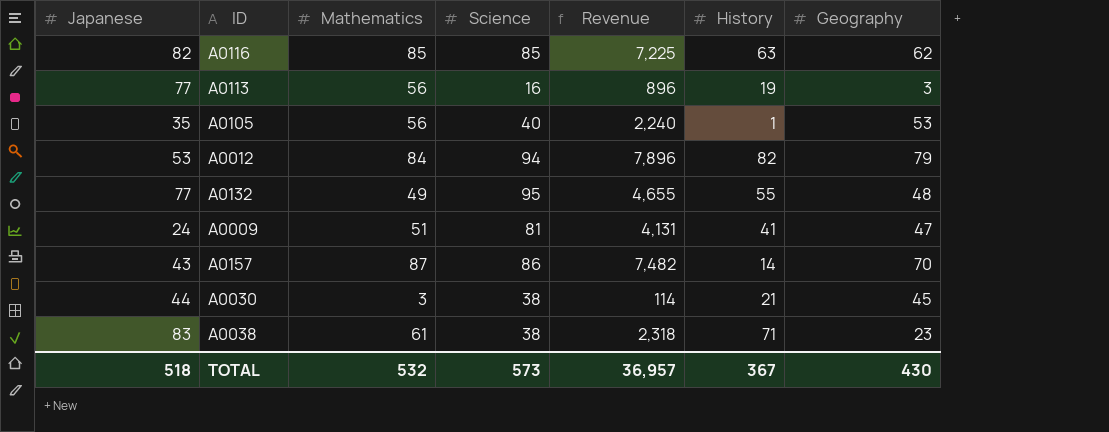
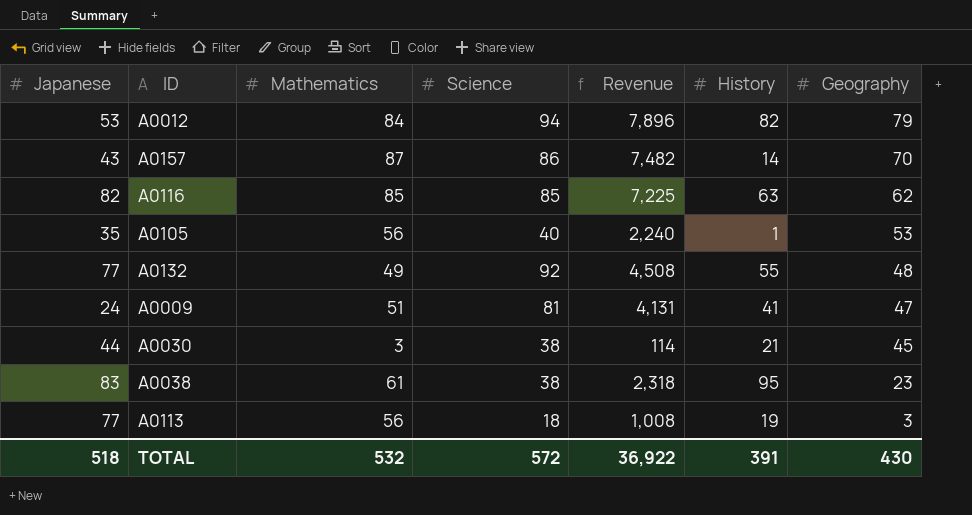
row order: none -> Geography descending
A0132 | Science: 95 -> 92
A0132 | Revenue: 4,655 -> 4,508
A0038 | History: 71 -> 95
A0113 | Science: 16 -> 18
A0113 | Revenue: 896 -> 1,008
TOTAL | Science: 573 -> 572
TOTAL | Revenue: 36,957 -> 36,922
TOTAL | History: 367 -> 391

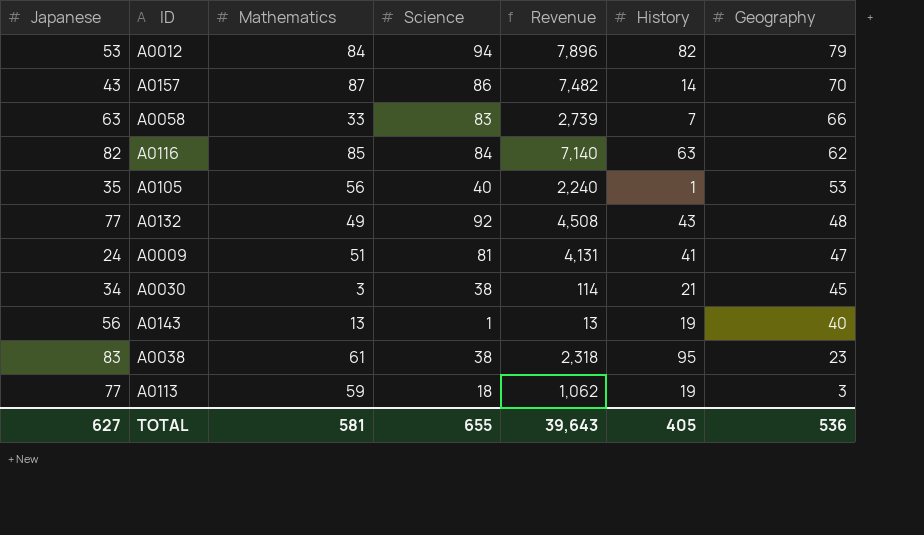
row A0058: none -> 63 | 33 | 83 | 2,739 | 7 | 66
A0116 | Science: 85 -> 84
A0116 | Revenue: 7,225 -> 7,140
A0132 | History: 55 -> 43
A0030 | Japanese: 44 -> 34
row A0143: none -> 56 | 13 | 1 | 13 | 19 | 40
A0113 | Mathematics: 56 -> 59
A0113 | Revenue: 1,008 -> 1,062
TOTAL | Japanese: 518 -> 627
TOTAL | Mathematics: 532 -> 581
TOTAL | Science: 572 -> 655
TOTAL | Revenue: 36,922 -> 39,643
TOTAL | History: 391 -> 405
TOTAL | Geography: 430 -> 536

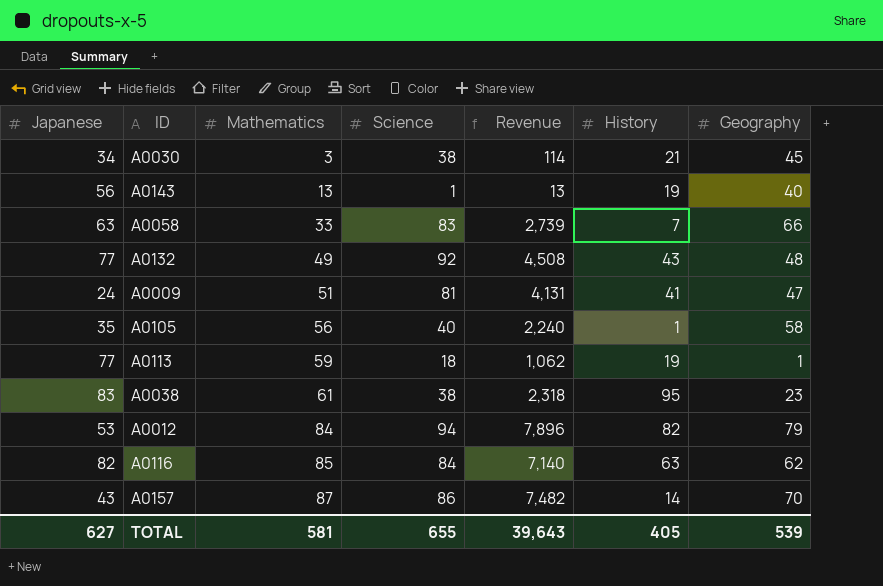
row order: Geography descending -> Mathematics ascending
A0105 | Geography: 53 -> 58
A0113 | Geography: 3 -> 1
TOTAL | Geography: 536 -> 539

